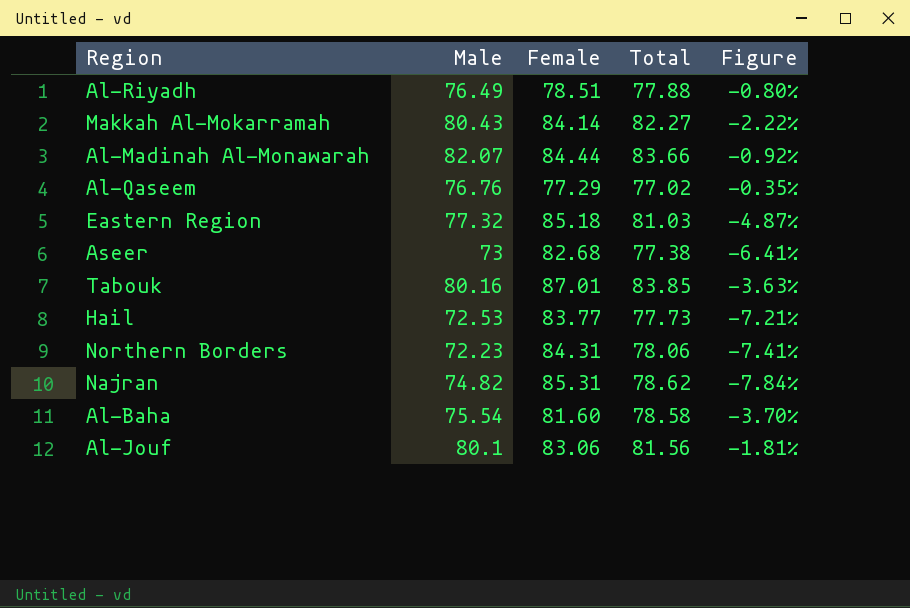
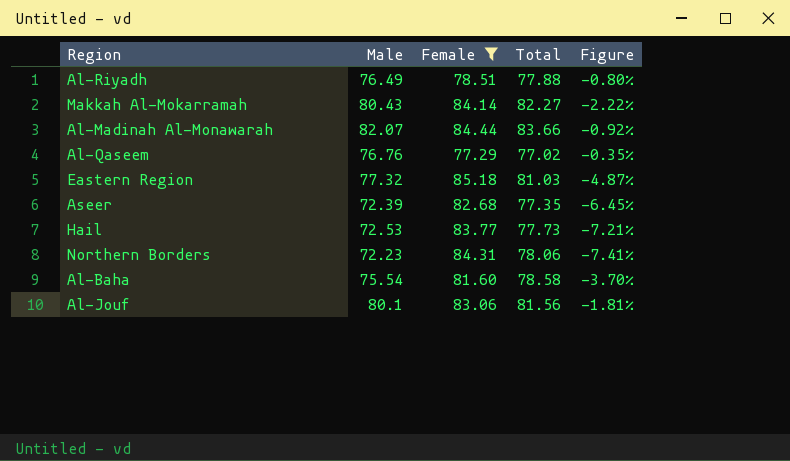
filter: none -> Female <= 85.18
Aseer | Male: 73 -> 72.39
Aseer | Total: 77.38 -> 77.35
Aseer | Figure: -6.41% -> -6.45%

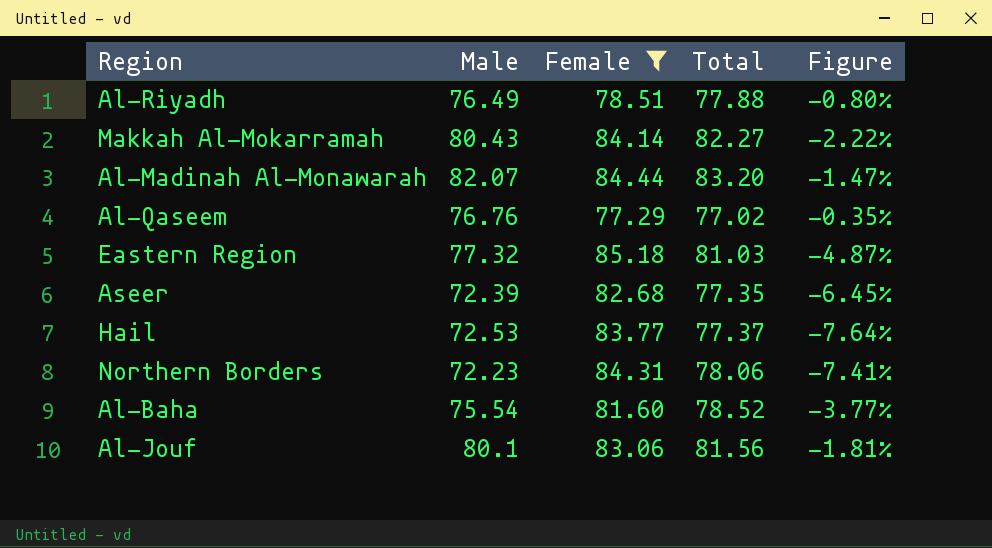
Al-Madinah Al-Monawarah | Total: 83.66 -> 83.20
Al-Madinah Al-Monawarah | Figure: -0.92% -> -1.47%
Hail | Total: 77.73 -> 77.37
Hail | Figure: -7.21% -> -7.64%
Al-Baha | Total: 78.58 -> 78.52
Al-Baha | Figure: -3.70% -> -3.77%

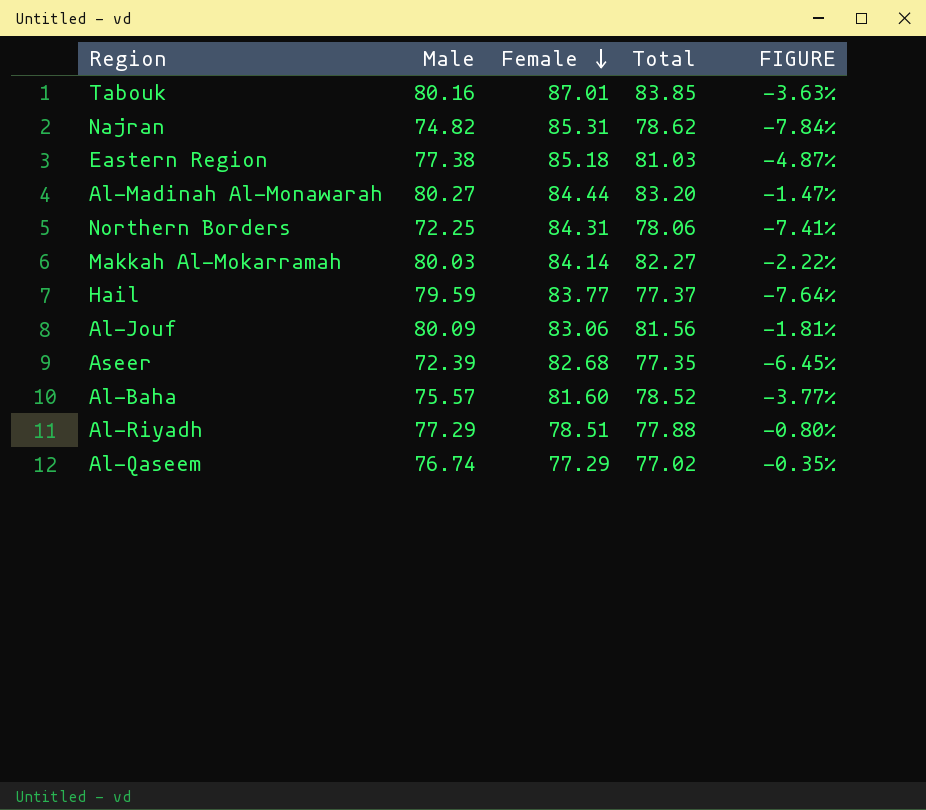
filter: Female <= 85.18 -> none
row order: none -> Female descending
column name: Figure -> FIGURE
Eastern Region | Male: 77.32 -> 77.38
Al-Madinah Al-Monawarah | Male: 82.07 -> 80.27
Northern Borders | Male: 72.23 -> 72.25
Makkah Al-Mokarramah | Male: 80.43 -> 80.03
Hail | Male: 72.53 -> 79.59
Al-Jouf | Male: 80.1 -> 80.09
Al-Baha | Male: 75.54 -> 75.57
Al-Riyadh | Male: 76.49 -> 77.29
Al-Qaseem | Male: 76.76 -> 76.74

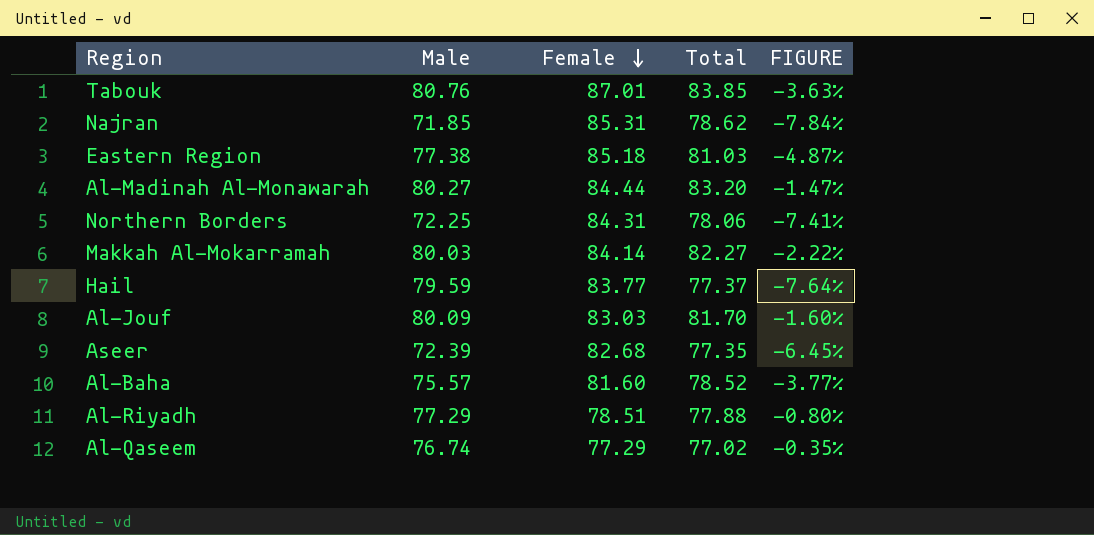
Tabouk | Male: 80.16 -> 80.76
Najran | Male: 74.82 -> 71.85
Al-Jouf | Female: 83.06 -> 83.03
Al-Jouf | Total: 81.56 -> 81.70
Al-Jouf | FIGURE: -1.81% -> -1.60%

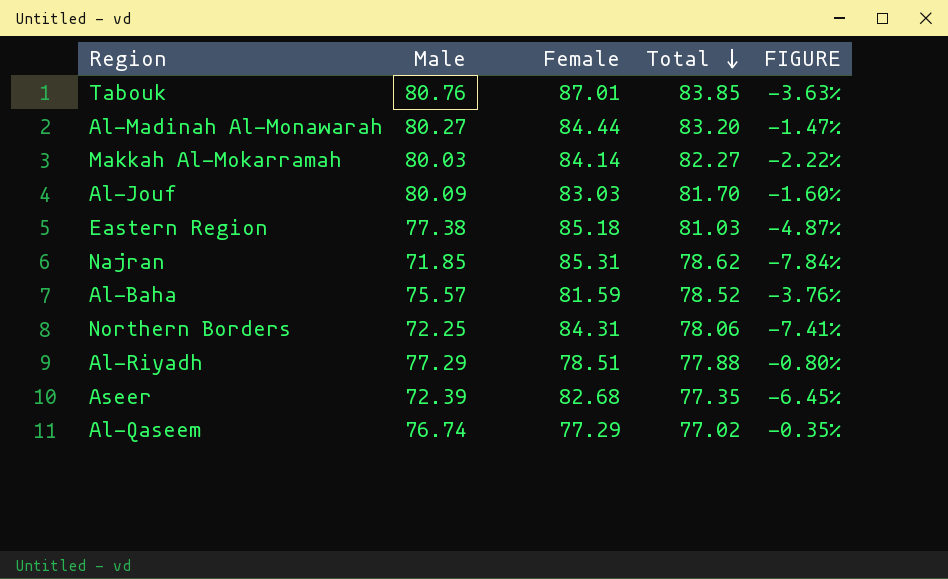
row order: Female descending -> Total descending
row Hail: 79.59 | 83.77 | 77.37 | -7.64% -> none
Al-Baha | Female: 81.60 -> 81.59
Al-Baha | FIGURE: -3.77% -> -3.76%

